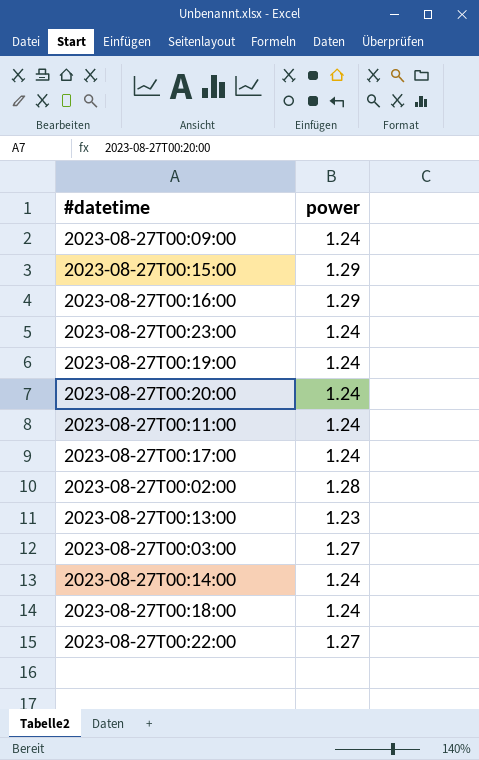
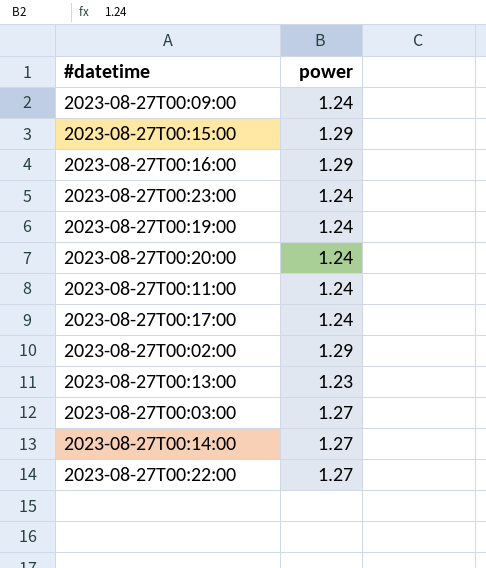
row 2023-08-27T00:18:00: 1.24 -> none
2023-08-27T00:02:00 | power: 1.28 -> 1.29
2023-08-27T00:14:00 | power: 1.24 -> 1.27

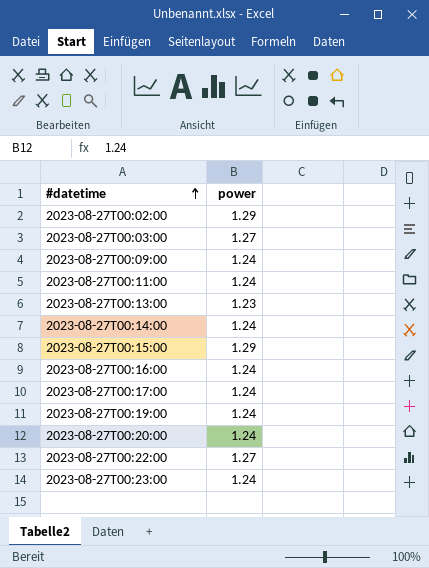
row order: none -> #datetime ascending
2023-08-27T00:14:00 | power: 1.27 -> 1.24
2023-08-27T00:16:00 | power: 1.29 -> 1.24

